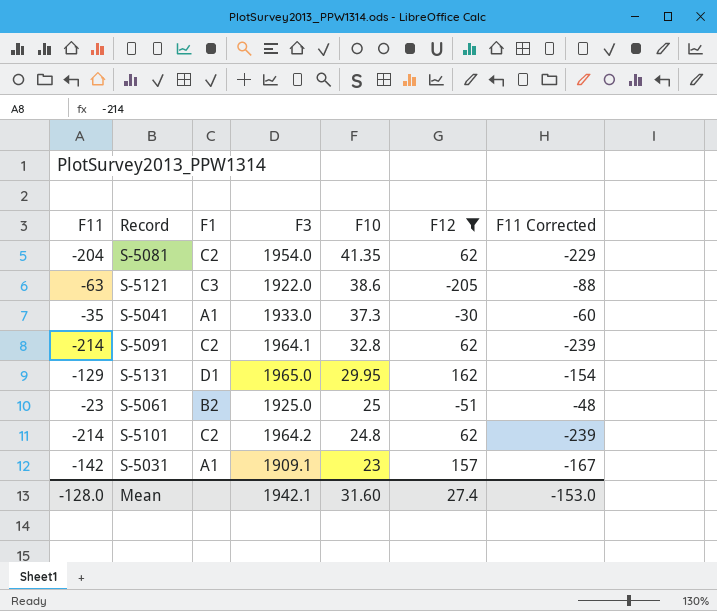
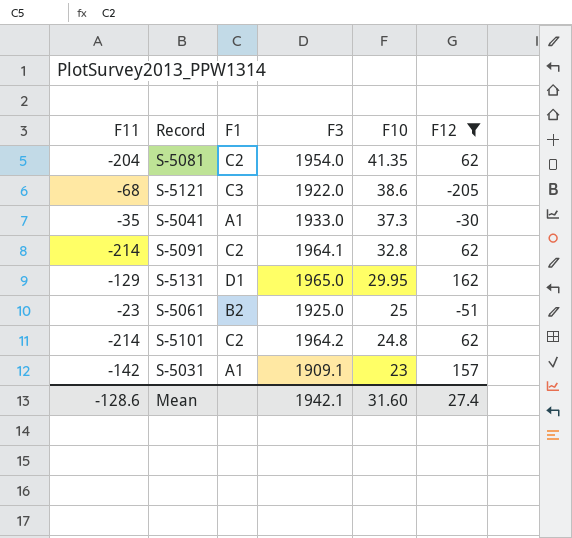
column F11 Corrected | formula: [F11] - 25 -> none
S-5121 | F11: -63 -> -68
Mean | F11: -128.0 -> -128.6

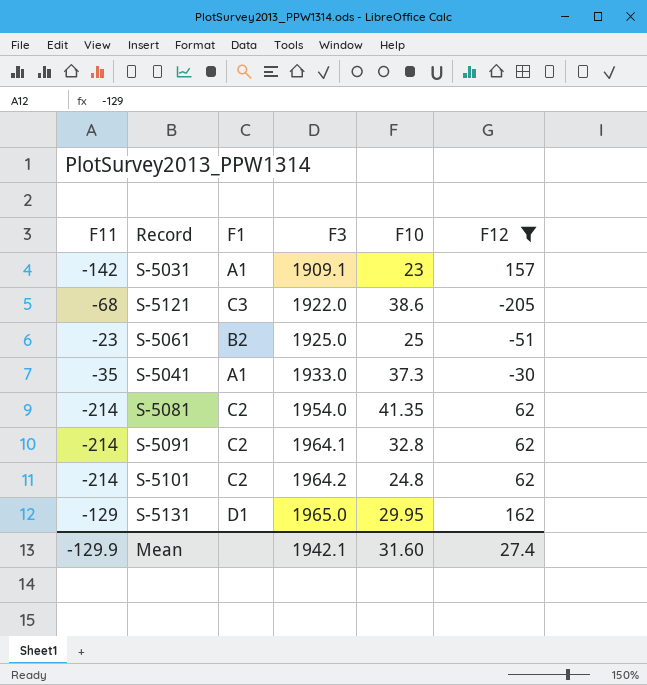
row order: F10 descending -> F3 ascending
S-5081 | F11: -204 -> -214
Mean | F11: -128.6 -> -129.9

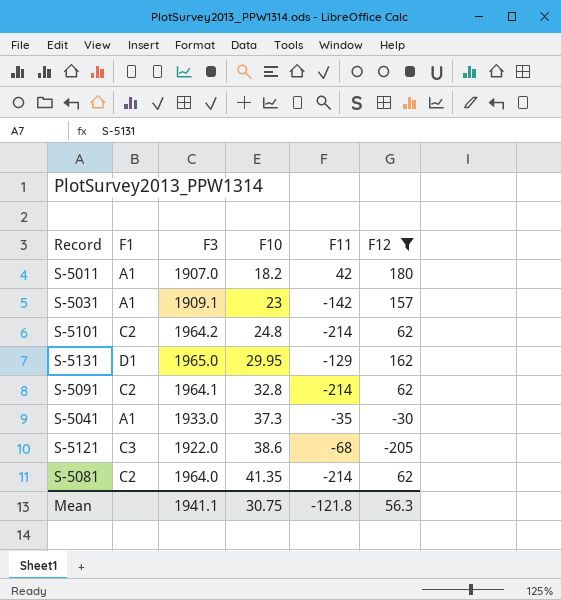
row order: F3 ascending -> F10 ascending
column F11 | position: 1 -> 5
row S-5061: -23 | B2 | 1925.0 | 25 | -51 -> none
row S-5011: none -> A1 | 1907.0 | 18.2 | 42 | 180
S-5081 | F3: 1954.0 -> 1964.0
Mean | F3: 1942.1 -> 1941.1
Mean | F10: 31.60 -> 30.75
Mean | F11: -129.9 -> -121.8
Mean | F12: 27.4 -> 56.3

